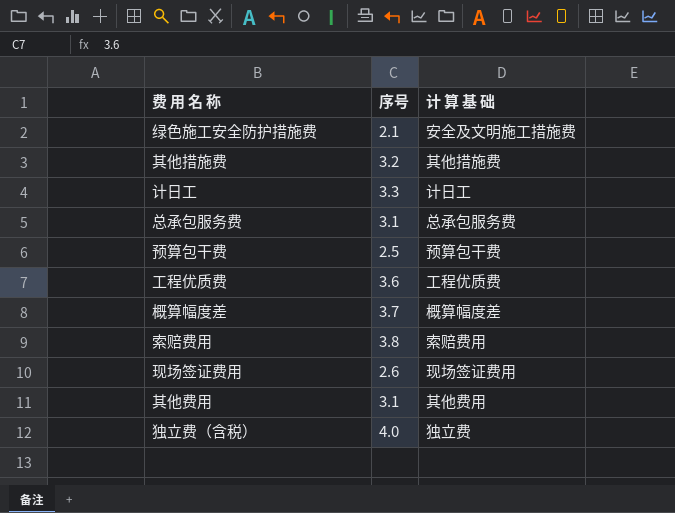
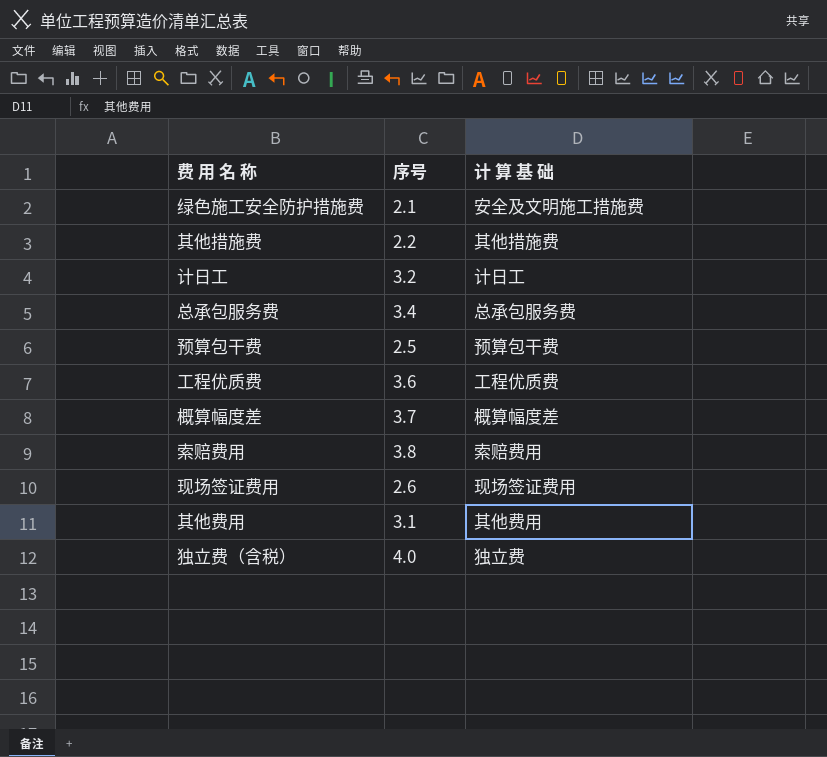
其他措施费 | 序号: 3.2 -> 2.2
计日工 | 序号: 3.3 -> 3.2
总承包服务费 | 序号: 3.1 -> 3.4

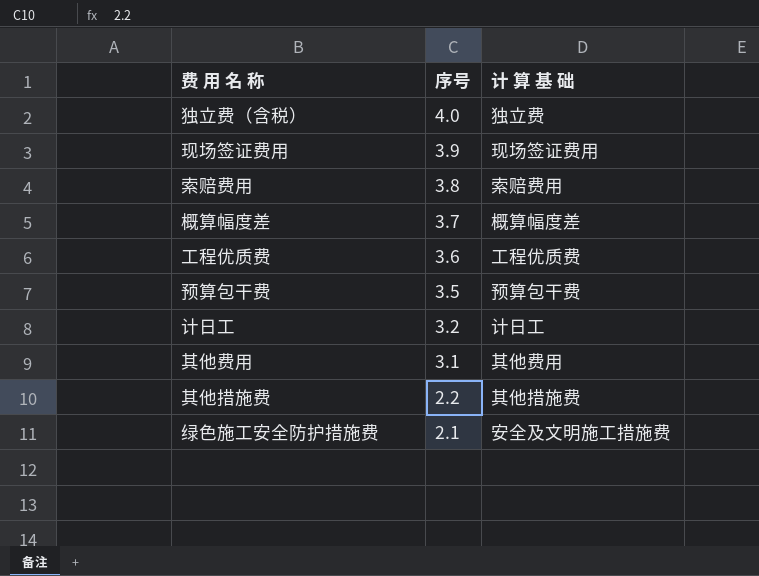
row order: none -> 序号 descending
row 总承包服务费: 3.4 | 总承包服务费 -> none
现场签证费用 | 序号: 2.6 -> 3.9
预算包干费 | 序号: 2.5 -> 3.5

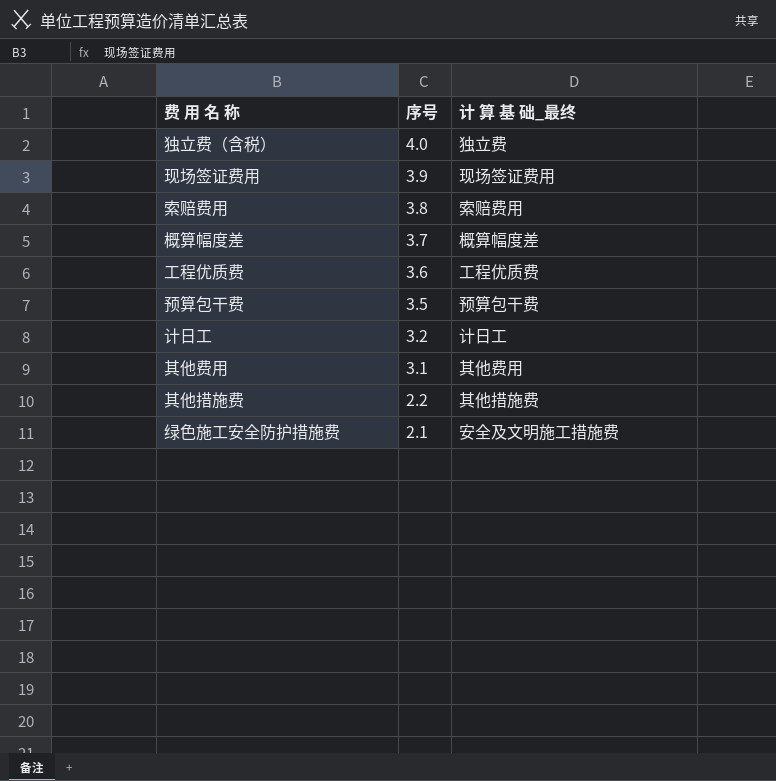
column name: 计 算 基 础 -> 计 算 基 础_最终

